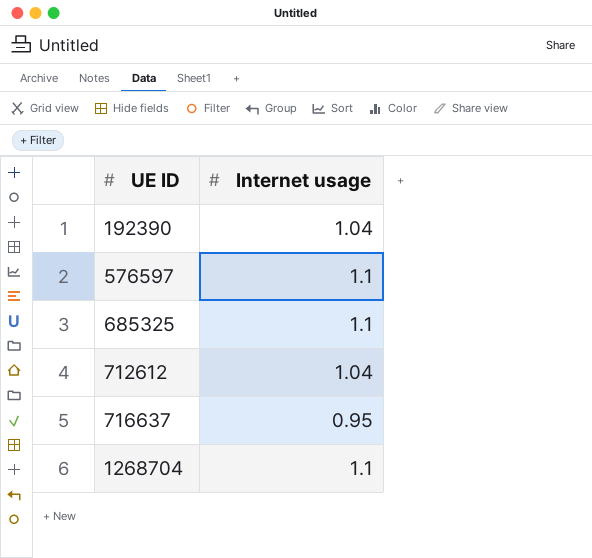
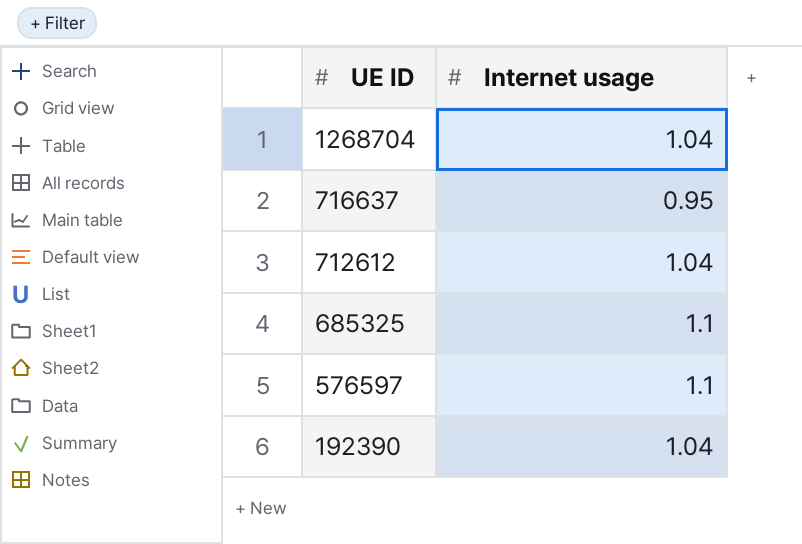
row order: UE ID ascending -> UE ID descending
1268704 | Internet usage: 1.1 -> 1.04

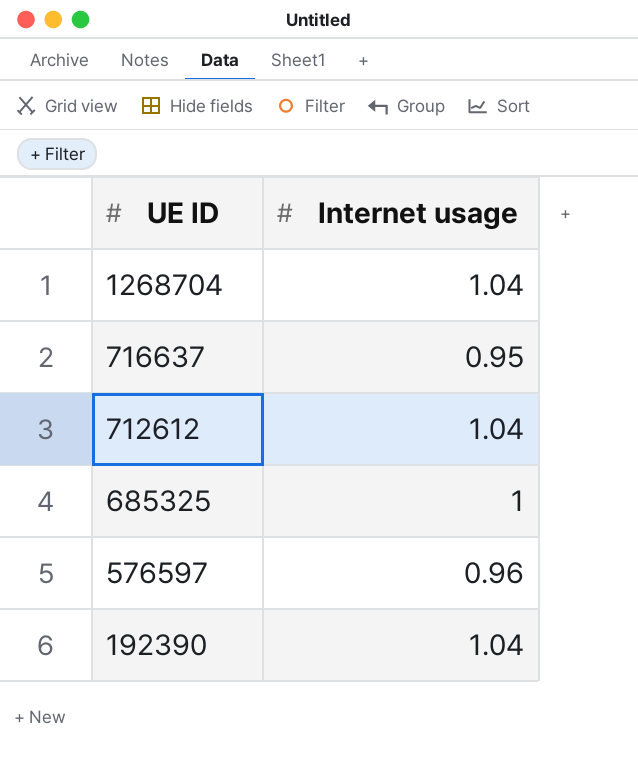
685325 | Internet usage: 1.1 -> 1
576597 | Internet usage: 1.1 -> 0.96

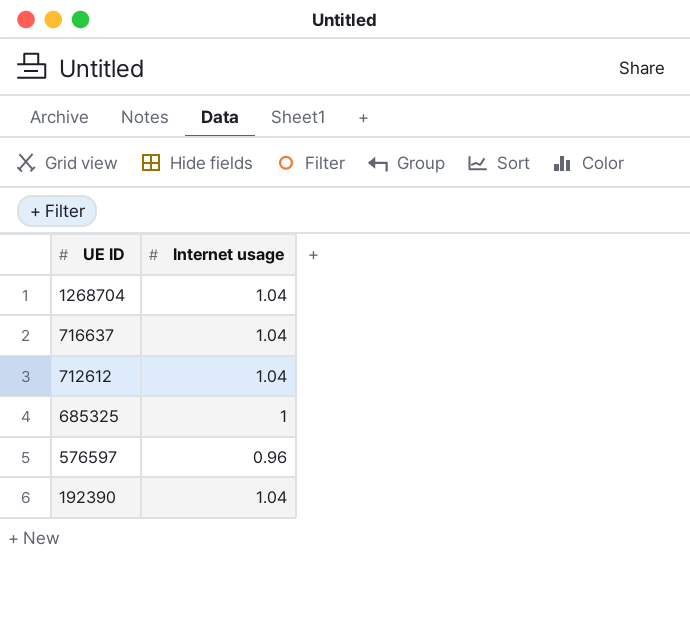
716637 | Internet usage: 0.95 -> 1.04

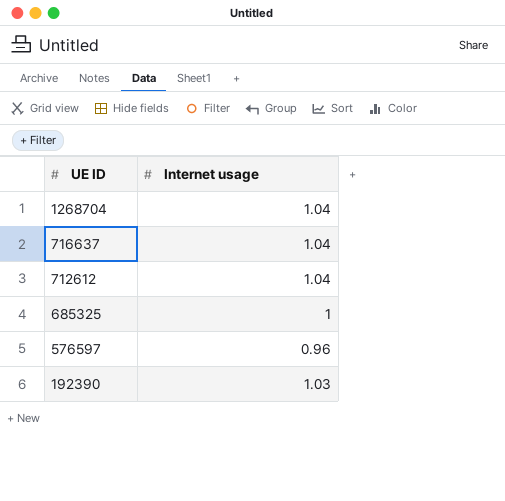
192390 | Internet usage: 1.04 -> 1.03

